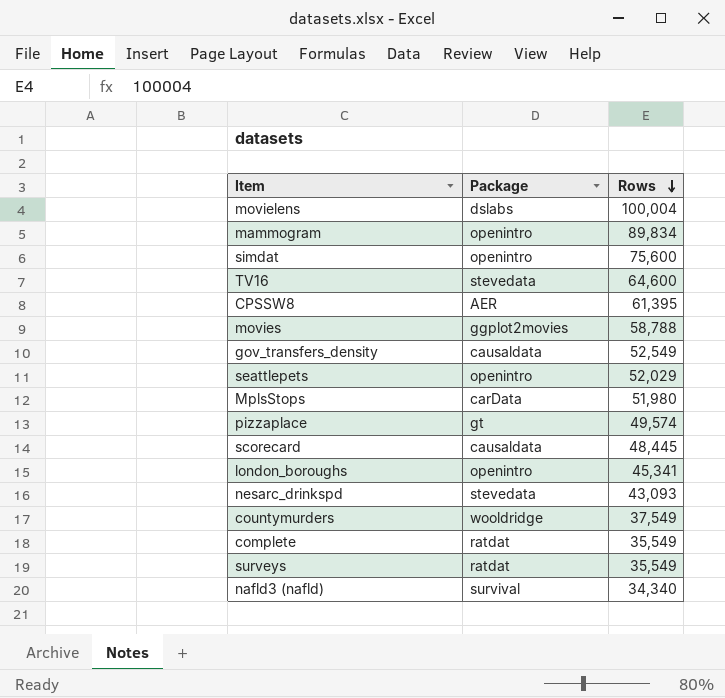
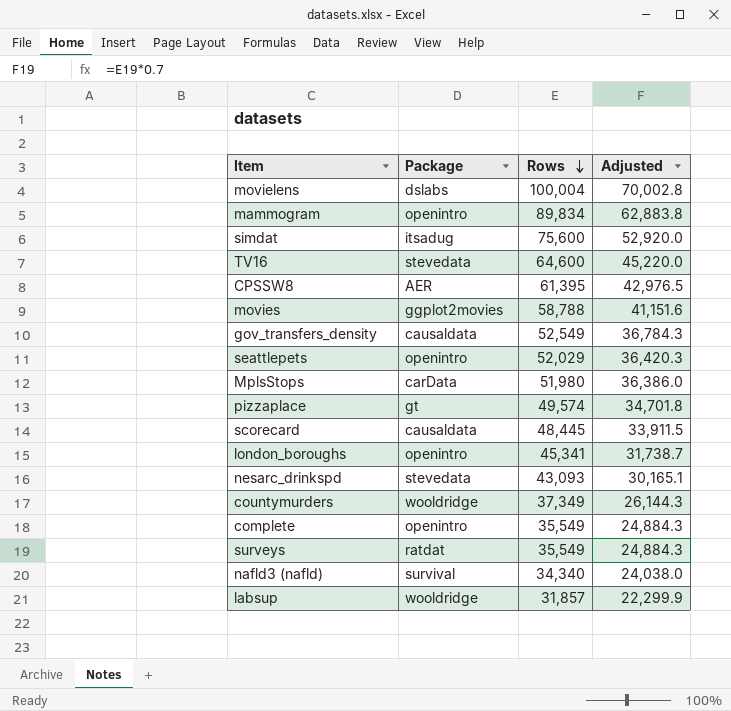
column Adjusted | formula: none -> [Rows] * 0.7
simdat | Package: openintro -> itsadug
countymurders | Rows: 37,549 -> 37,349
complete | Package: ratdat -> openintro
row labsup: none -> wooldridge | 31,857 | 22,299.9

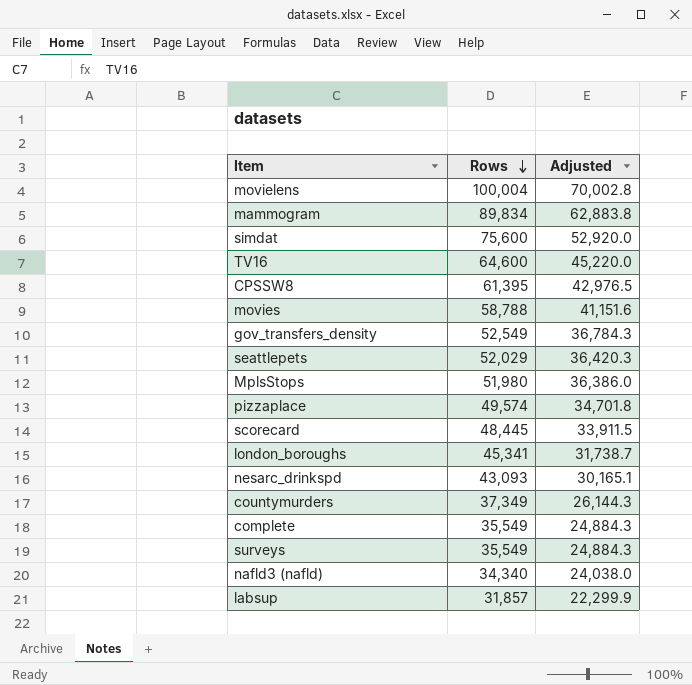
column Package | position: 2 -> none

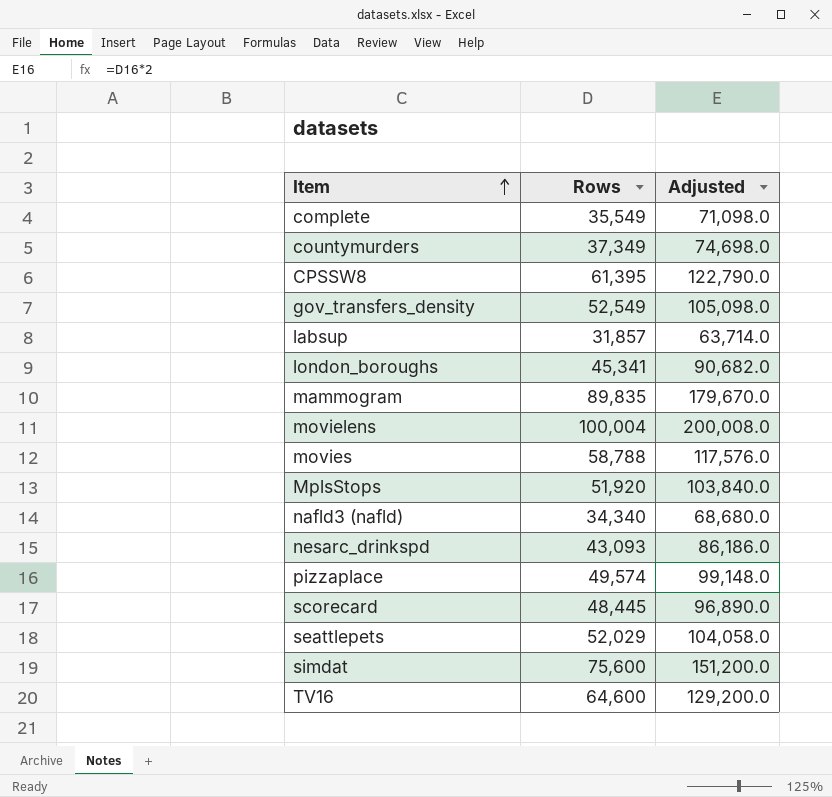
row order: Rows descending -> Item ascending
column Adjusted | formula: [Rows] * 0.7 -> [Rows] * 2
row surveys: 35,549 | 24,884.3 -> none
mammogram | Rows: 89,834 -> 89,835
MplsStops | Rows: 51,980 -> 51,920

